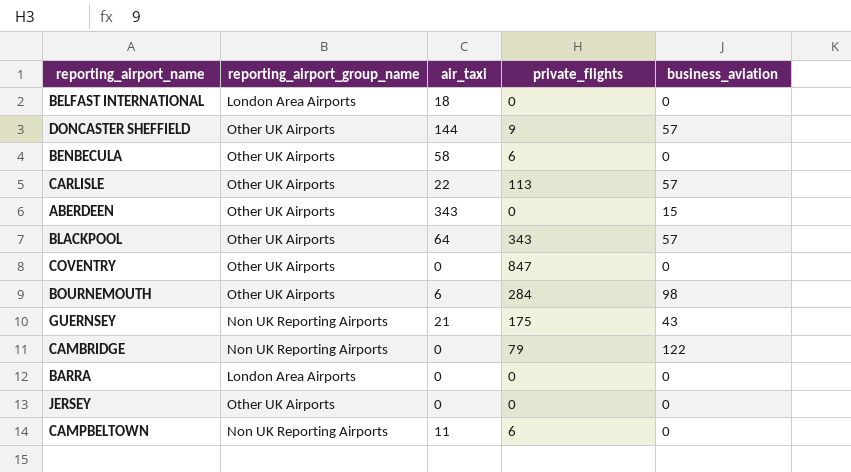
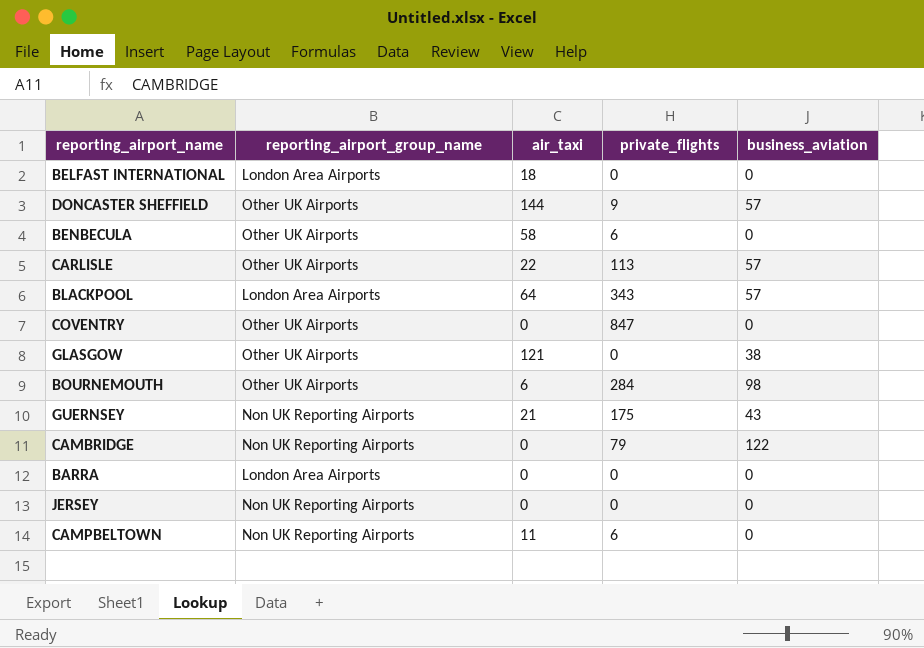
row ABERDEEN: Other UK Airports | 343 | 0 | 15 -> none
BLACKPOOL | reporting_airport_group_name: Other UK Airports -> London Area Airports
row GLASGOW: none -> Other UK Airports | 121 | 0 | 38
JERSEY | reporting_airport_group_name: Other UK Airports -> Non UK Reporting Airports

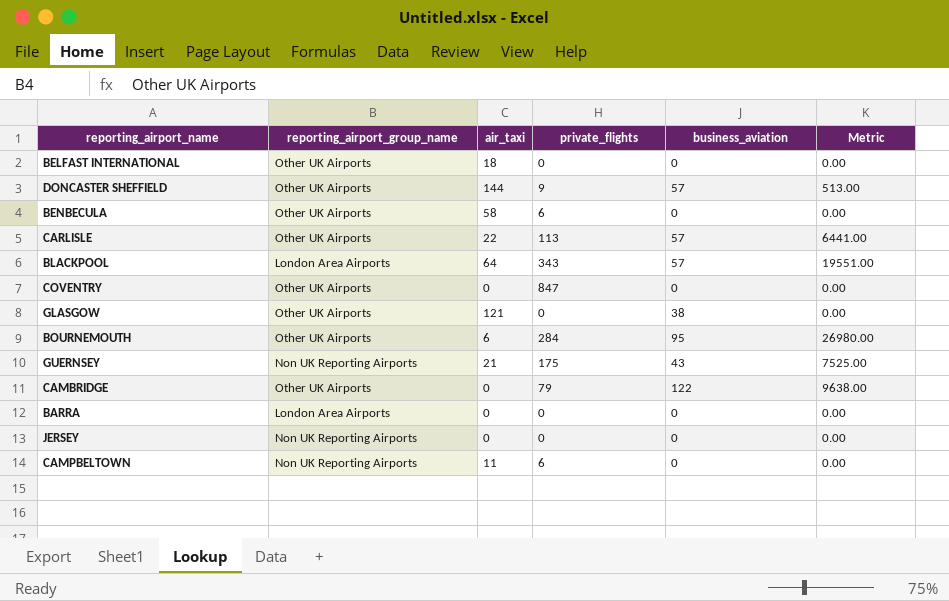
column Metric | formula: none -> [private_flights] * [business_aviation]
BELFAST INTERNATIONAL | reporting_airport_group_name: London Area Airports -> Other UK Airports
BOURNEMOUTH | business_aviation: 98 -> 95
CAMBRIDGE | reporting_airport_group_name: Non UK Reporting Airports -> Other UK Airports

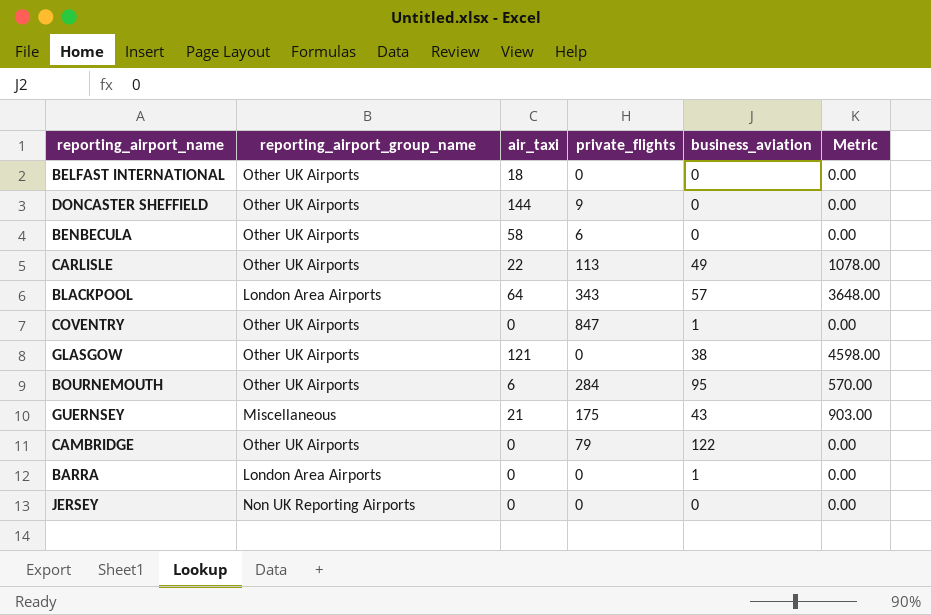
column Metric | formula: [private_flights] * [business_aviation] -> [air_taxi] * [business_aviation]
row CAMPBELTOWN: Non UK Reporting Airports | 11 | 6 | 0 | 0.00 -> none
DONCASTER SHEFFIELD | business_aviation: 57 -> 0
CARLISLE | business_aviation: 57 -> 49
COVENTRY | business_aviation: 0 -> 1
GUERNSEY | reporting_airport_group_name: Non UK Reporting Airports -> Miscellaneous
BARRA | business_aviation: 0 -> 1

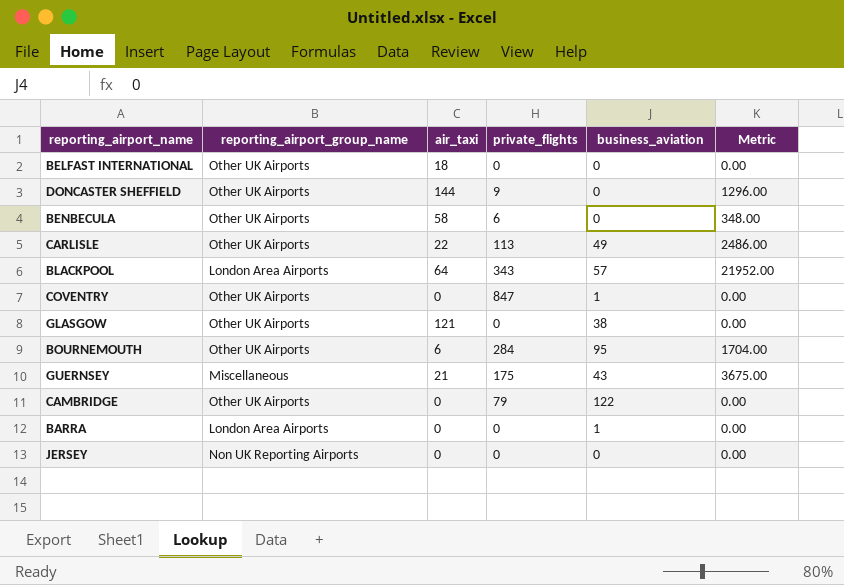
column Metric | formula: [air_taxi] * [business_aviation] -> [air_taxi] * [private_flights]

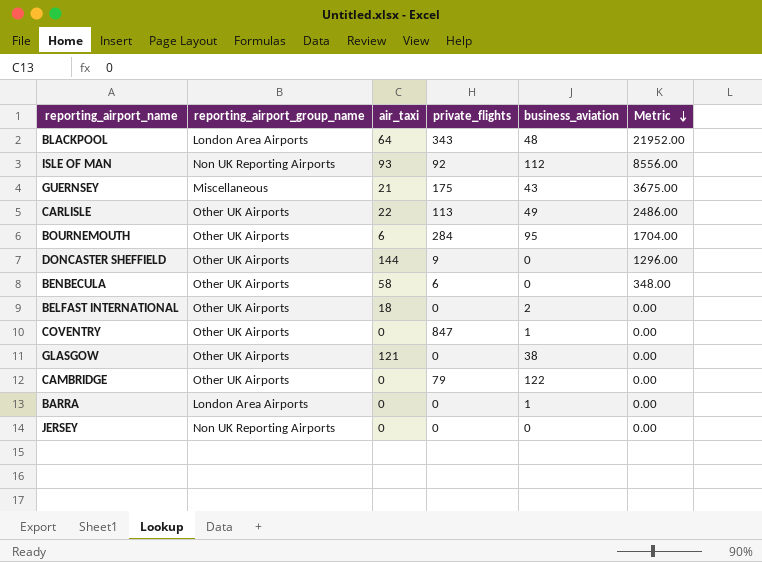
row order: none -> Metric descending
BLACKPOOL | business_aviation: 57 -> 48
row ISLE OF MAN: none -> Non UK Reporting Airports | 93 | 92 | 112 | 8556.00
BELFAST INTERNATIONAL | business_aviation: 0 -> 2

